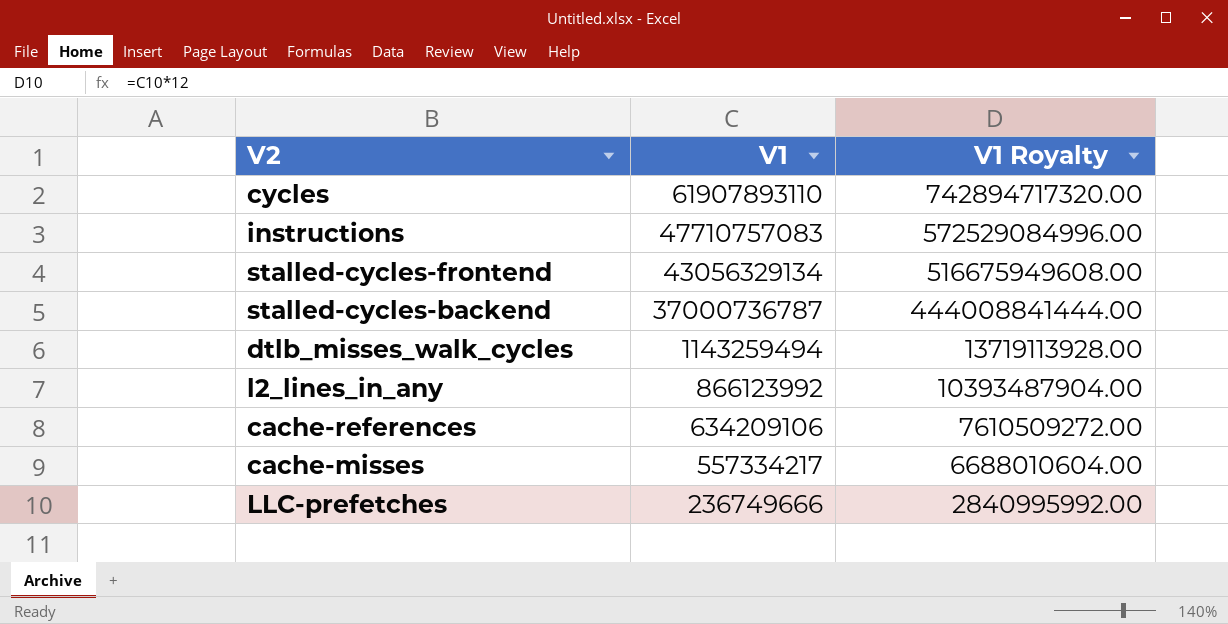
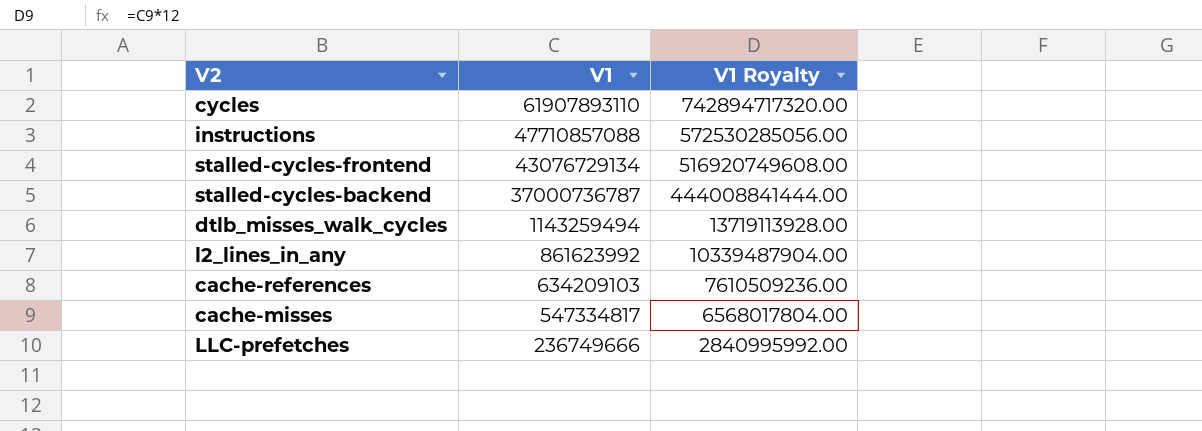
instructions | V1: 47710757083 -> 47710857088
instructions | V1 Royalty: 572529084996.00 -> 572530285056.00
stalled-cycles-frontend | V1: 43056329134 -> 43076729134
stalled-cycles-frontend | V1 Royalty: 516675949608.00 -> 516920749608.00
l2_lines_in_any | V1: 866123992 -> 861623992
l2_lines_in_any | V1 Royalty: 10393487904.00 -> 10339487904.00
cache-references | V1: 634209106 -> 634209103
cache-references | V1 Royalty: 7610509272.00 -> 7610509236.00
cache-misses | V1: 557334217 -> 547334817
cache-misses | V1 Royalty: 6688010604.00 -> 6568017804.00

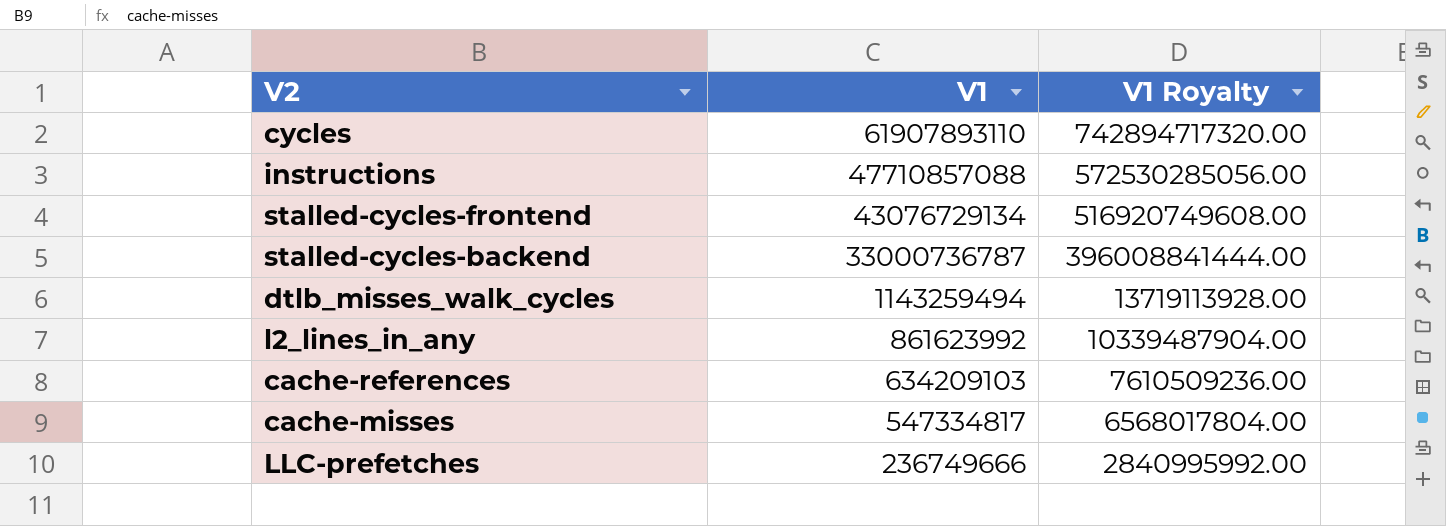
stalled-cycles-backend | V1: 37000736787 -> 33000736787
stalled-cycles-backend | V1 Royalty: 444008841444.00 -> 396008841444.00

